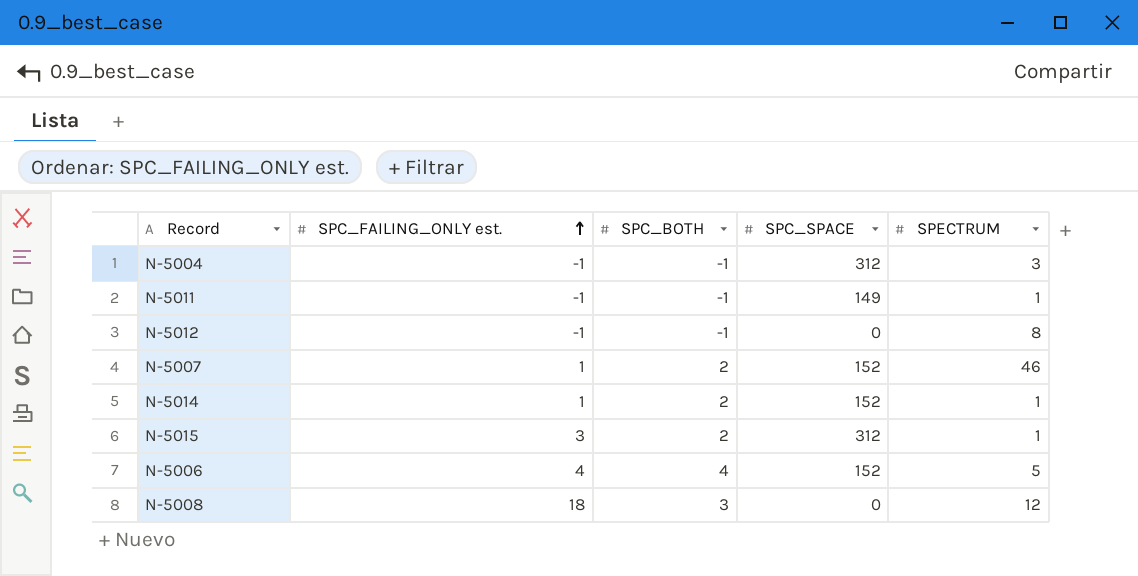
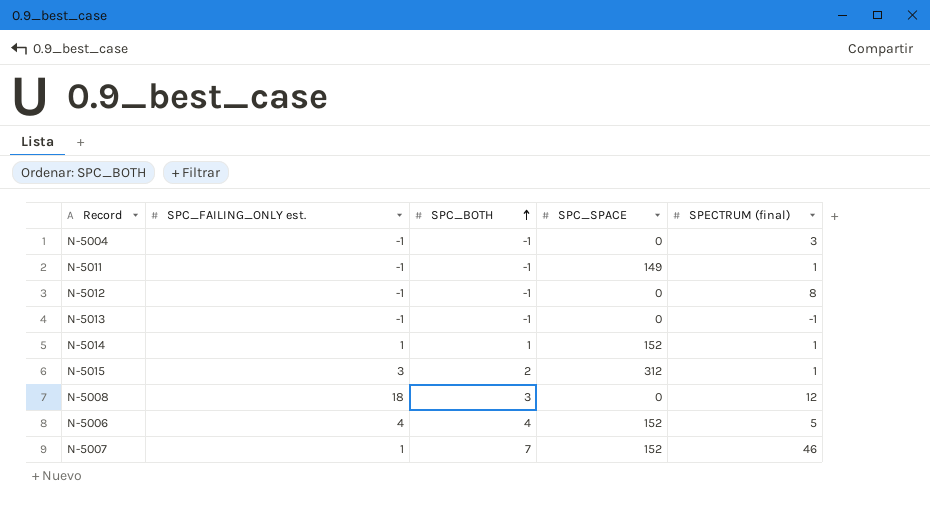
row order: SPC_FAILING_ONLY est. ascending -> SPC_BOTH ascending
column name: SPECTRUM -> SPECTRUM (final)
N-5004 | SPC_SPACE: 312 -> 0
row N-5013: none -> -1 | -1 | 0 | -1
N-5014 | SPC_BOTH: 2 -> 1
N-5007 | SPC_BOTH: 2 -> 7

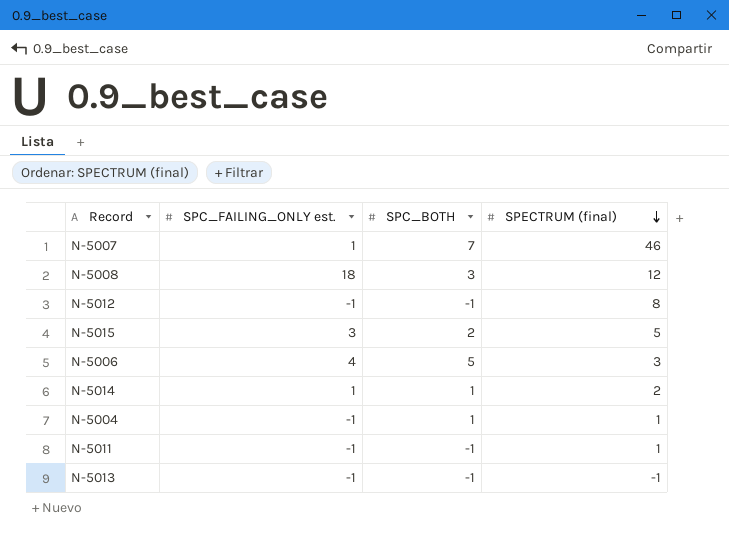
row order: SPC_BOTH ascending -> SPECTRUM (final) descending
column SPC_SPACE | position: 4 -> none
N-5015 | SPECTRUM (final): 1 -> 5
N-5006 | SPC_BOTH: 4 -> 5
N-5006 | SPECTRUM (final): 5 -> 3
N-5014 | SPECTRUM (final): 1 -> 2
N-5004 | SPC_BOTH: -1 -> 1
N-5004 | SPECTRUM (final): 3 -> 1

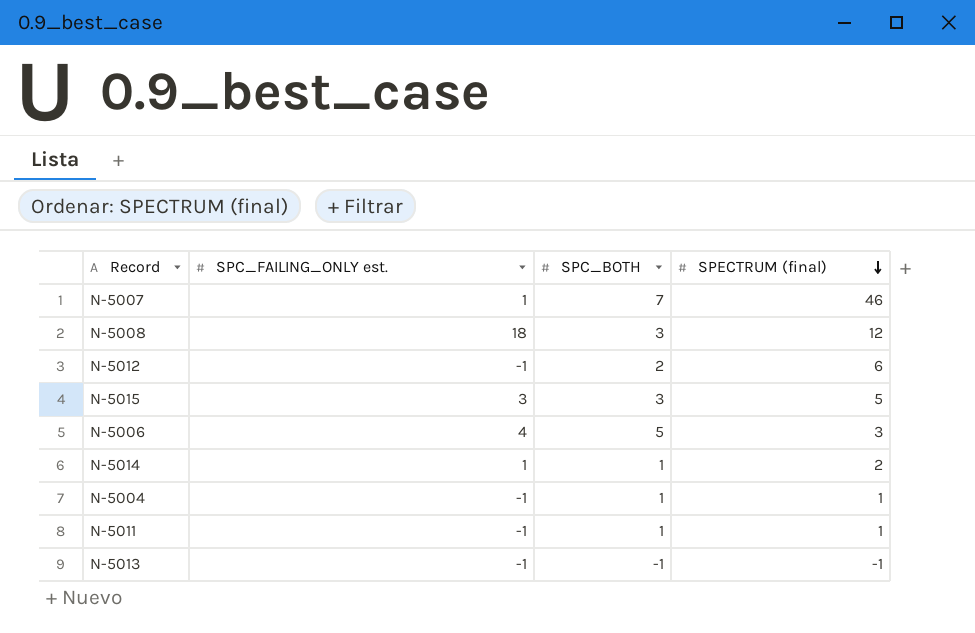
N-5012 | SPC_BOTH: -1 -> 2
N-5012 | SPECTRUM (final): 8 -> 6
N-5015 | SPC_BOTH: 2 -> 3
N-5011 | SPC_BOTH: -1 -> 1

